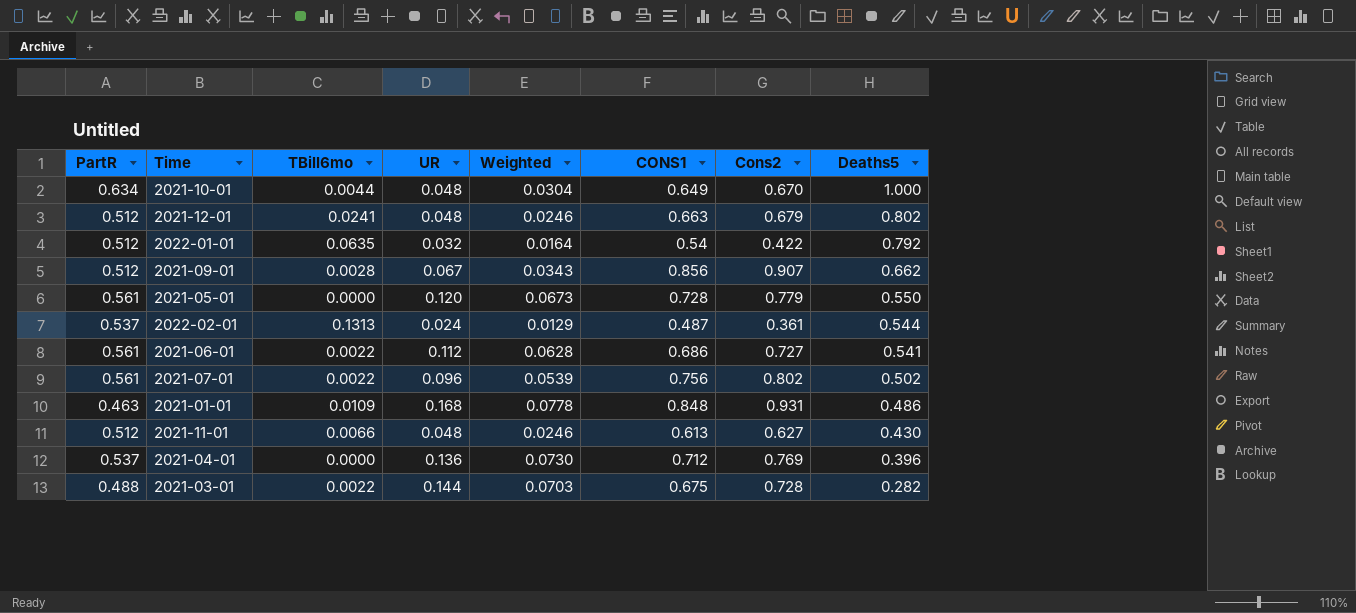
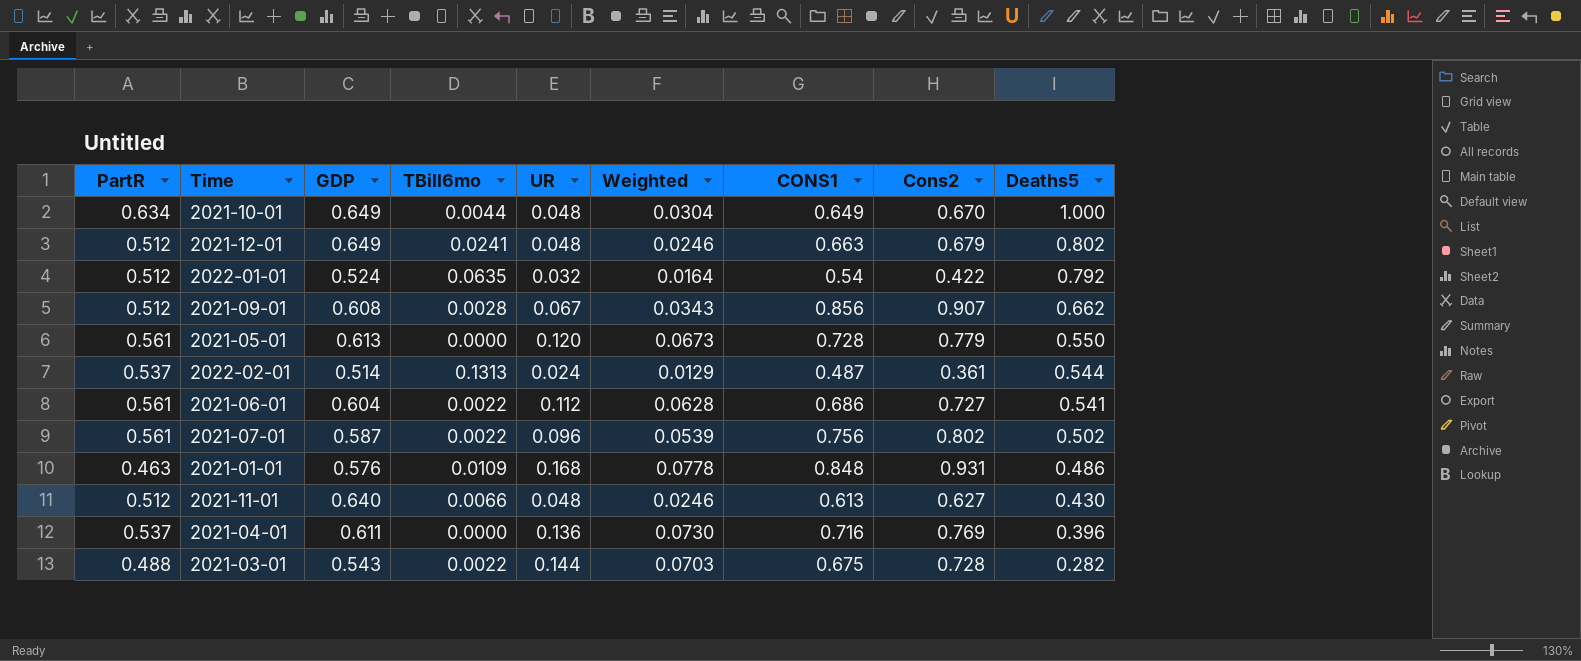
column GDP | position: none -> 3
2021-04-01 | CONS1: 0.712 -> 0.716

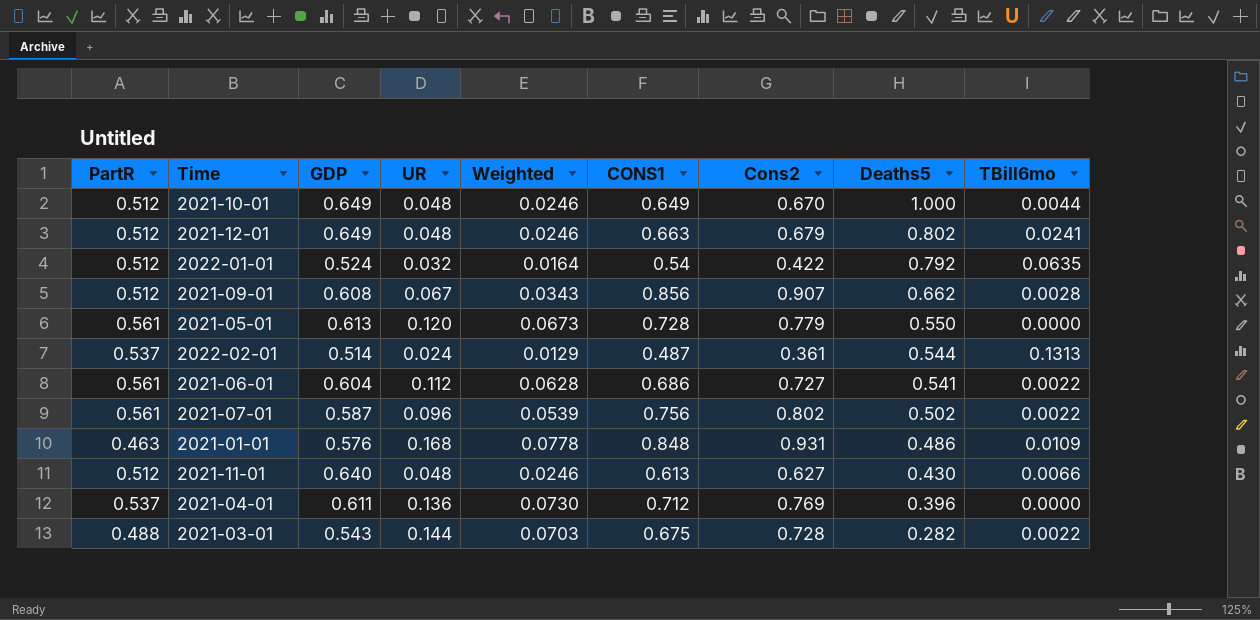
column TBill6mo | position: 4 -> 9
2021-10-01 | PartR: 0.634 -> 0.512
2021-10-01 | Weighted: 0.0304 -> 0.0246
2021-04-01 | CONS1: 0.716 -> 0.712

